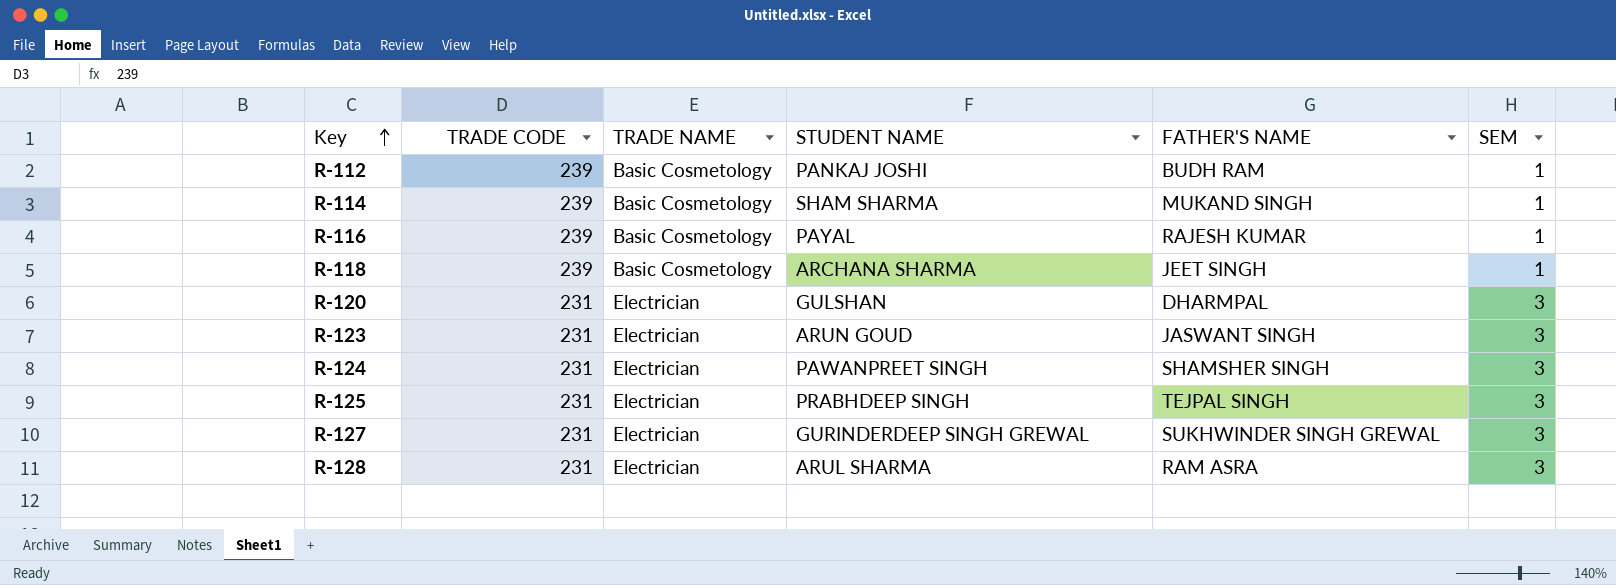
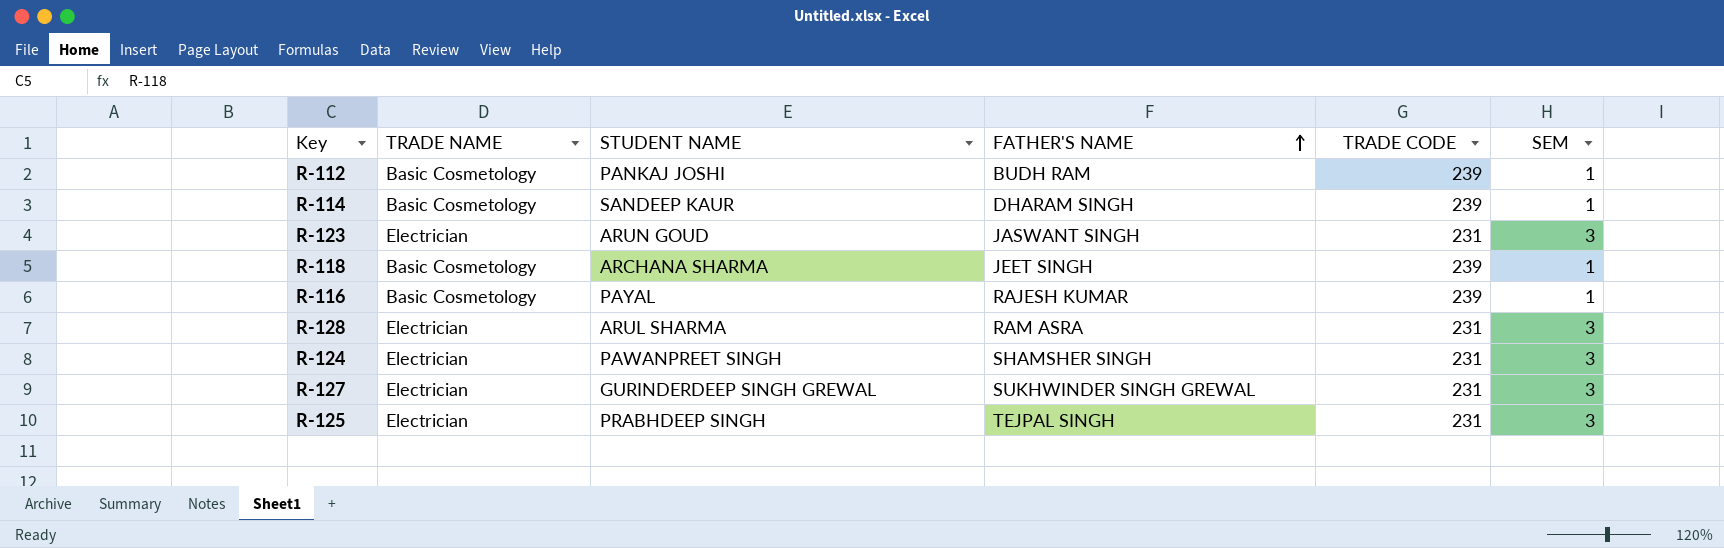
row order: Key ascending -> FATHER'S NAME ascending
column TRADE CODE | position: 2 -> 5
row R-120: 231 | Electrician | GULSHAN | DHARMPAL | 3 -> none
R-114 | STUDENT NAME: SHAM SHARMA -> SANDEEP KAUR
R-114 | FATHER'S NAME: MUKAND SINGH -> DHARAM SINGH

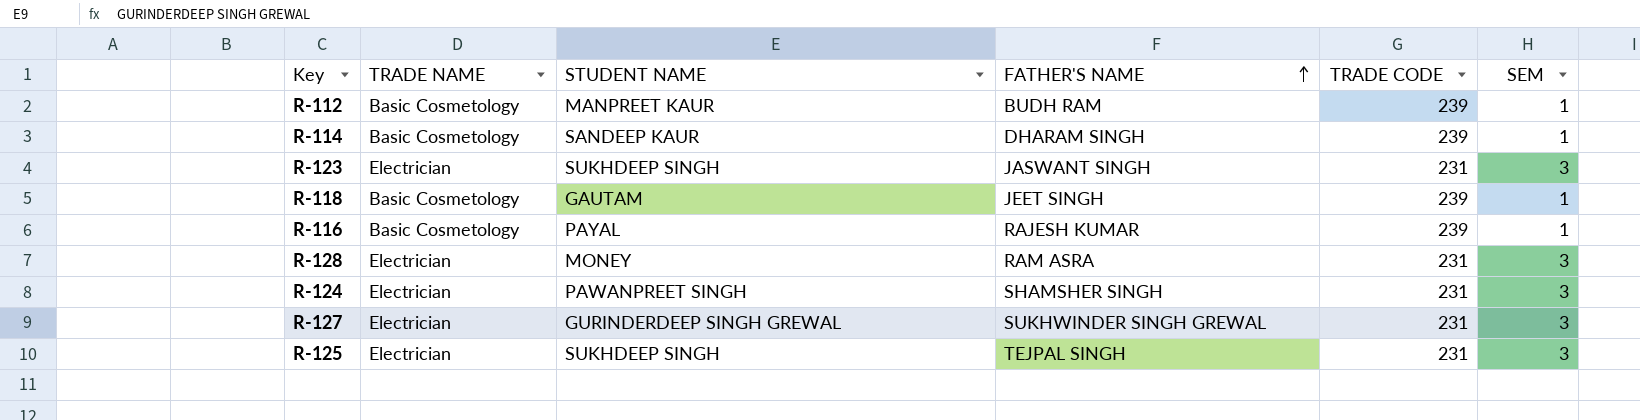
R-112 | STUDENT NAME: PANKAJ JOSHI -> MANPREET KAUR
R-123 | STUDENT NAME: ARUN GOUD -> SUKHDEEP SINGH
R-118 | STUDENT NAME: ARCHANA SHARMA -> GAUTAM
R-128 | STUDENT NAME: ARUL SHARMA -> MONEY
R-125 | STUDENT NAME: PRABHDEEP SINGH -> SUKHDEEP SINGH

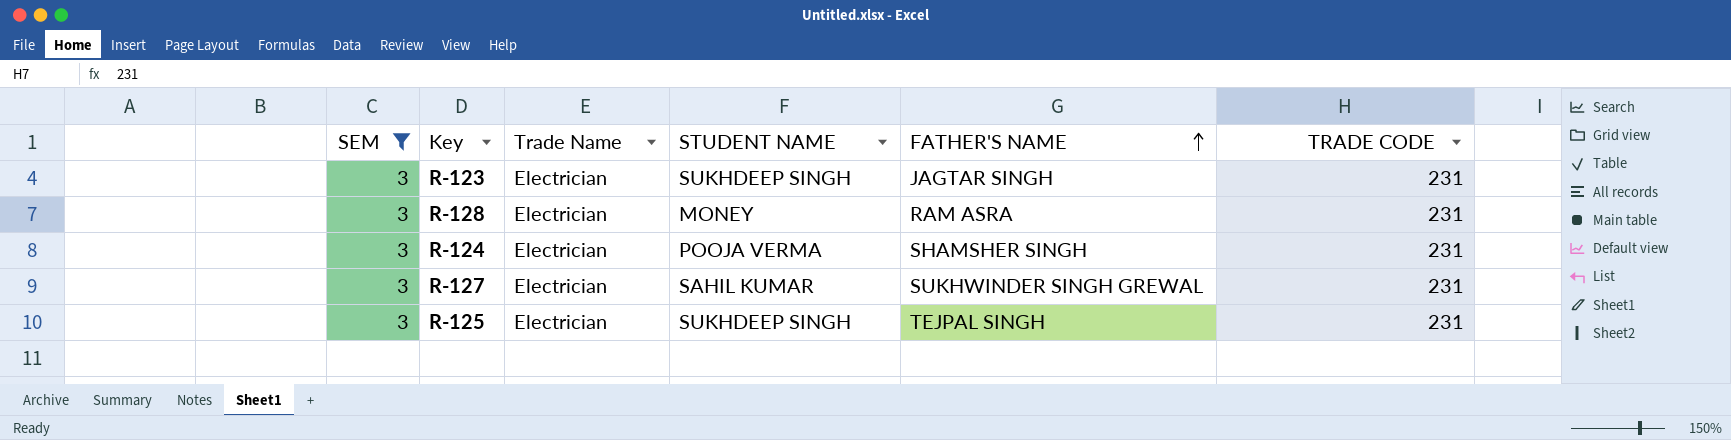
filter: none -> SEM = 3
column SEM | position: 6 -> 1
column name: TRADE NAME -> Trade Name
R-123 | FATHER'S NAME: JASWANT SINGH -> JAGTAR SINGH
R-124 | STUDENT NAME: PAWANPREET SINGH -> POOJA VERMA
R-127 | STUDENT NAME: GURINDERDEEP SINGH GREWAL -> SAHIL KUMAR

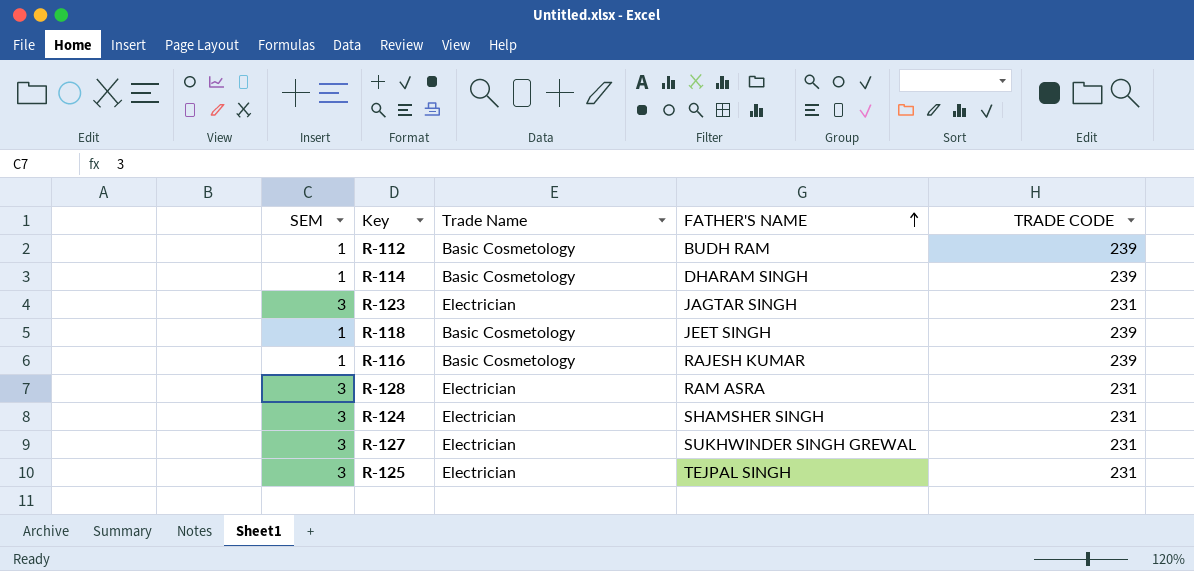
filter: SEM = 3 -> none
column STUDENT NAME | position: 4 -> none

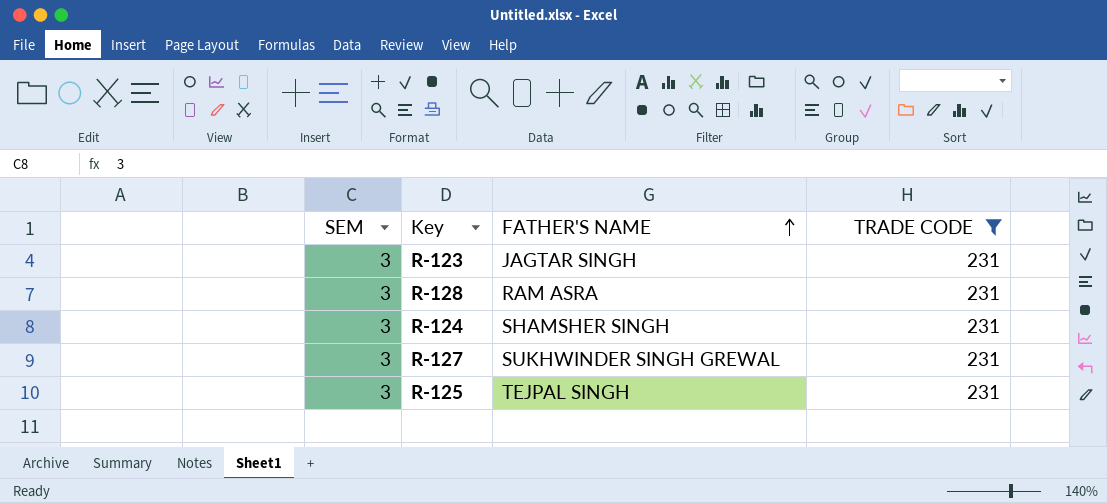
filter: none -> TRADE CODE = 231
column Trade Name | position: 3 -> none

